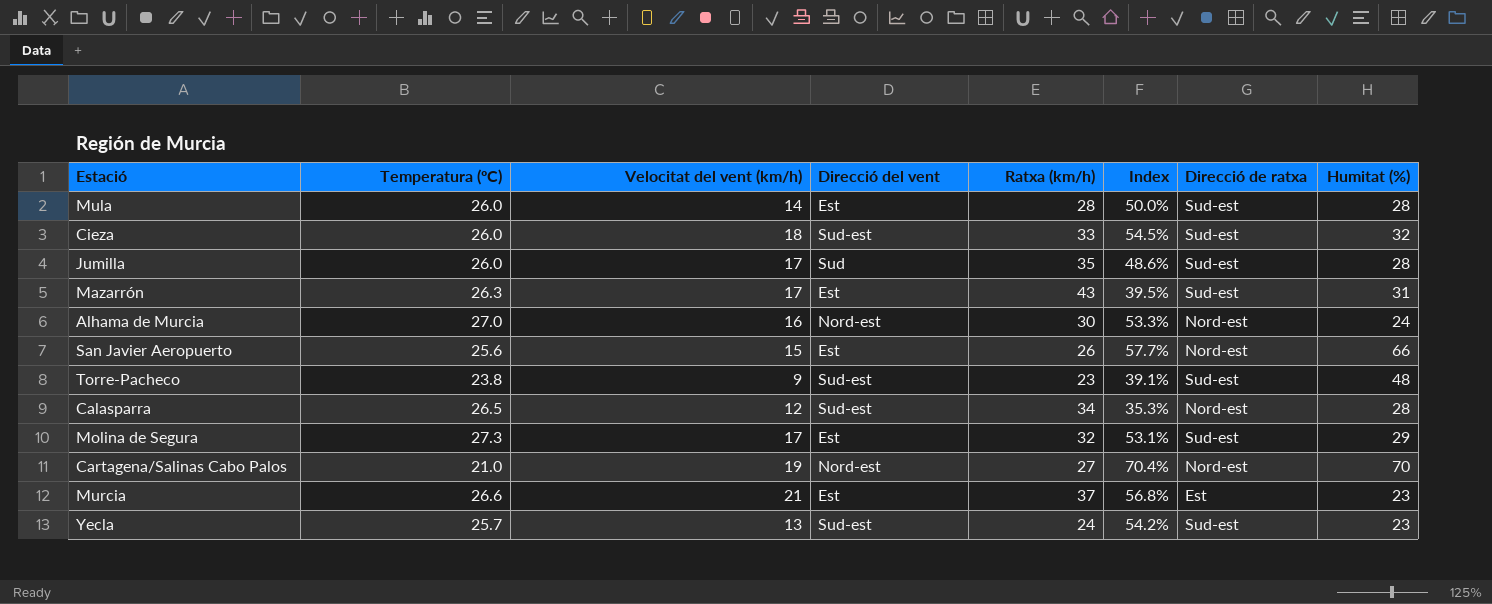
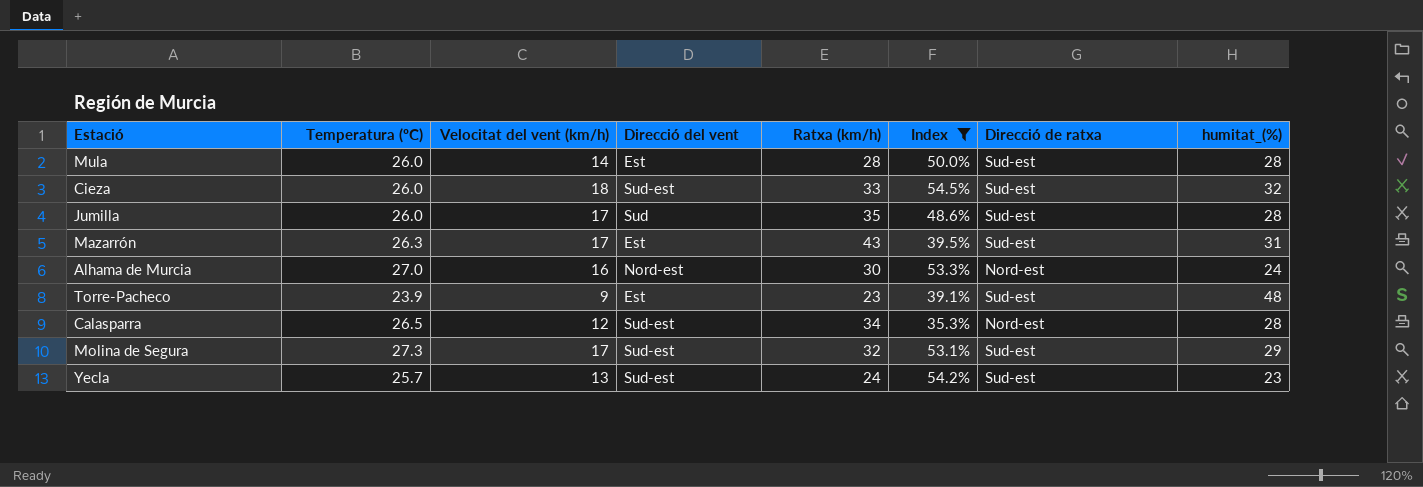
filter: none -> Index <= 54.5%
column name: Humitat (%) -> humitat_(%)
Torre-Pacheco | Temperatura (ºC): 23.8 -> 23.9
Torre-Pacheco | Direcció del vent: Sud-est -> Est
Molina de Segura | Direcció del vent: Est -> Sud-est

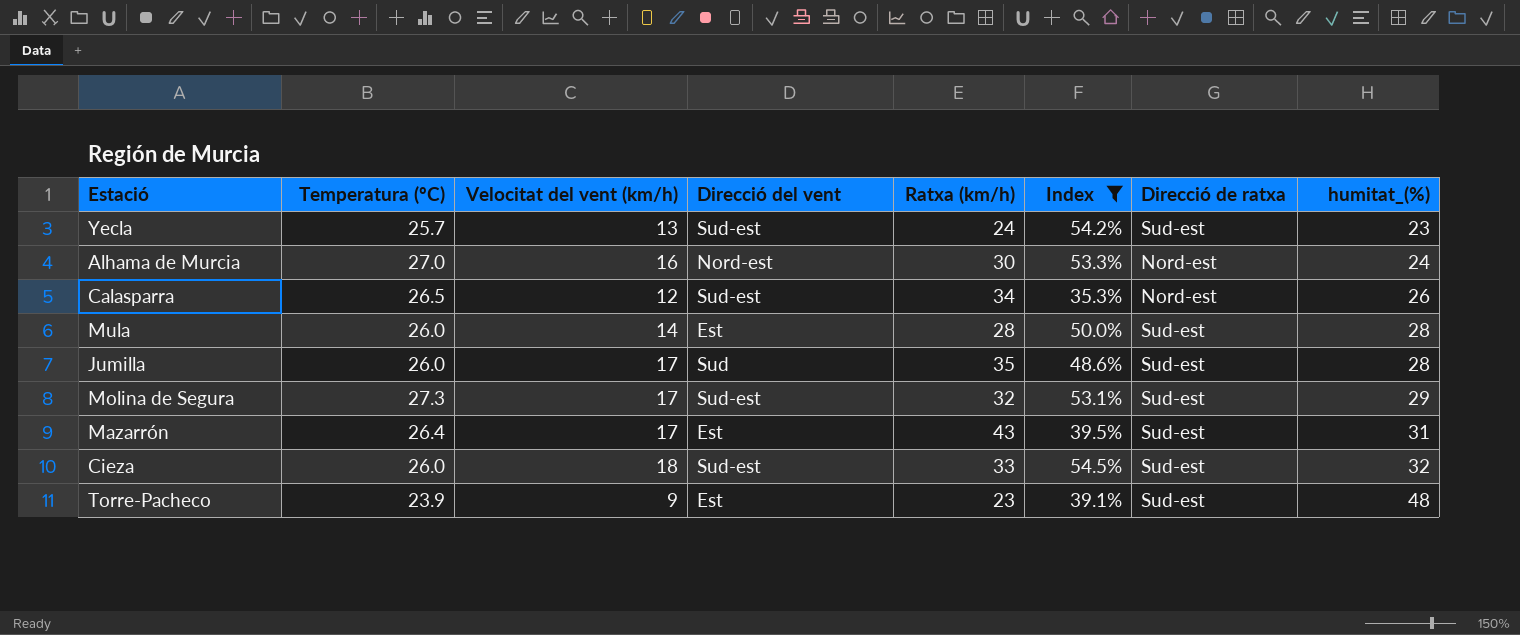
row order: none -> humitat_(%) ascending
Calasparra | humitat_(%): 28 -> 26
Mazarrón | Temperatura (ºC): 26.3 -> 26.4

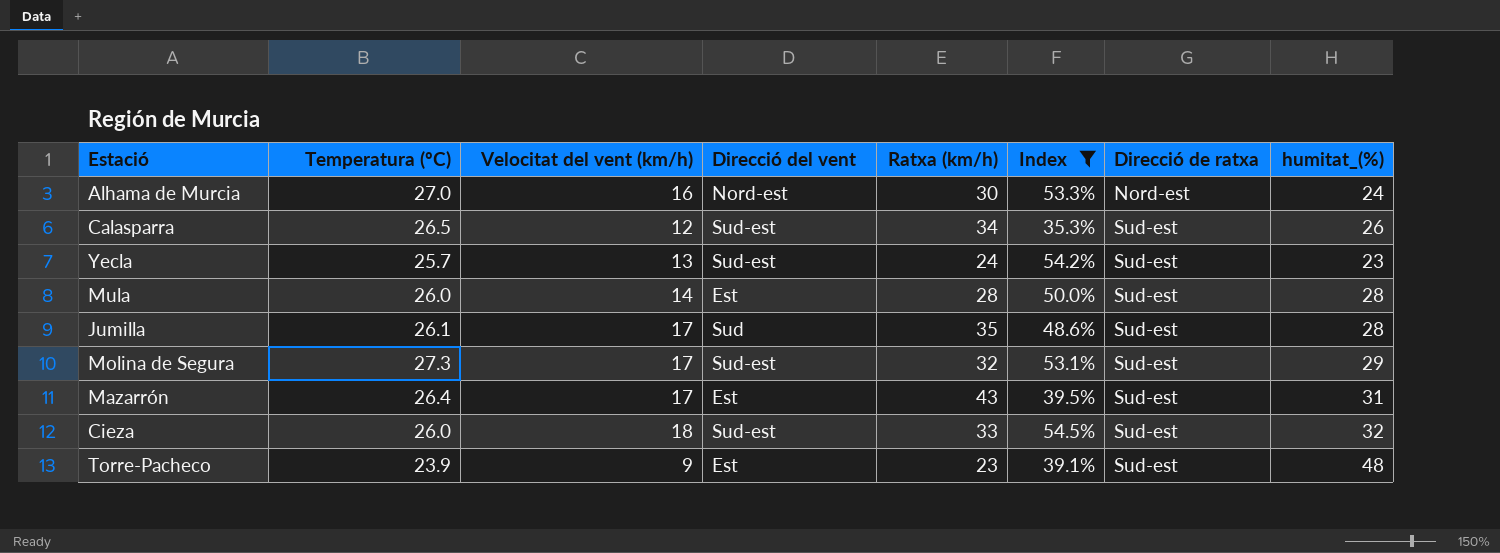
row order: humitat_(%) ascending -> Direcció de ratxa ascending
Calasparra | Direcció de ratxa: Nord-est -> Sud-est
Jumilla | Temperatura (ºC): 26.0 -> 26.1

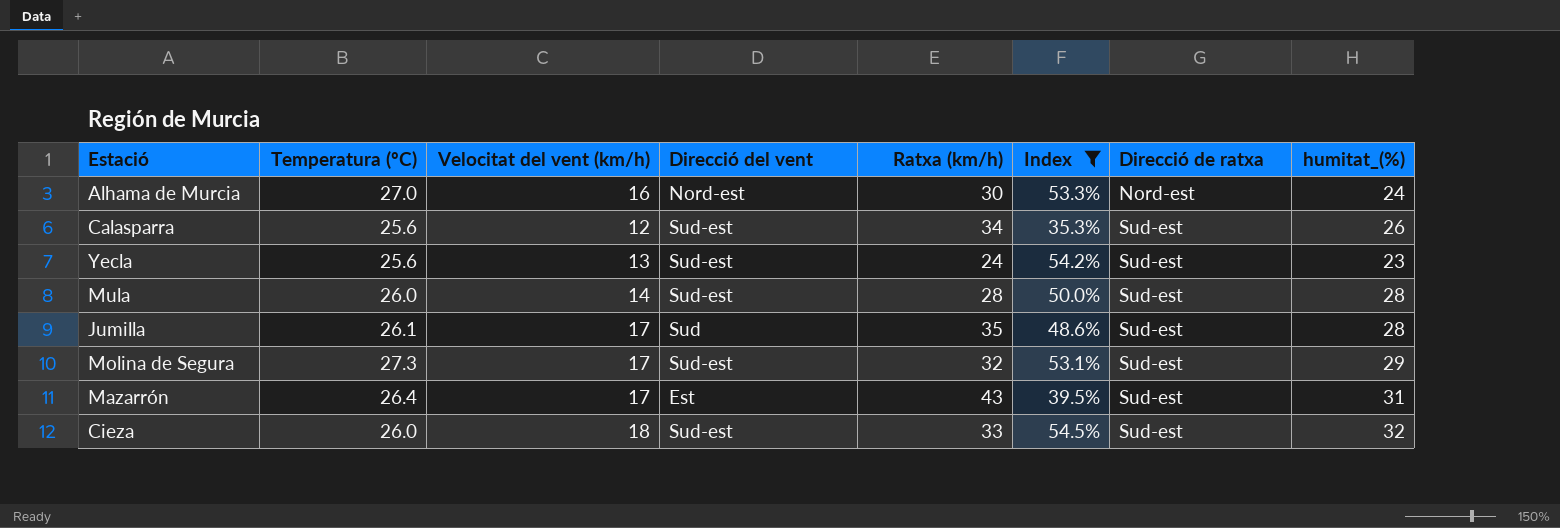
row Torre-Pacheco: 23.9 | 9 | Est | 23 | 39.1% | Sud-est | 48 -> none
Calasparra | Temperatura (ºC): 26.5 -> 25.6
Yecla | Temperatura (ºC): 25.7 -> 25.6
Mula | Direcció del vent: Est -> Sud-est

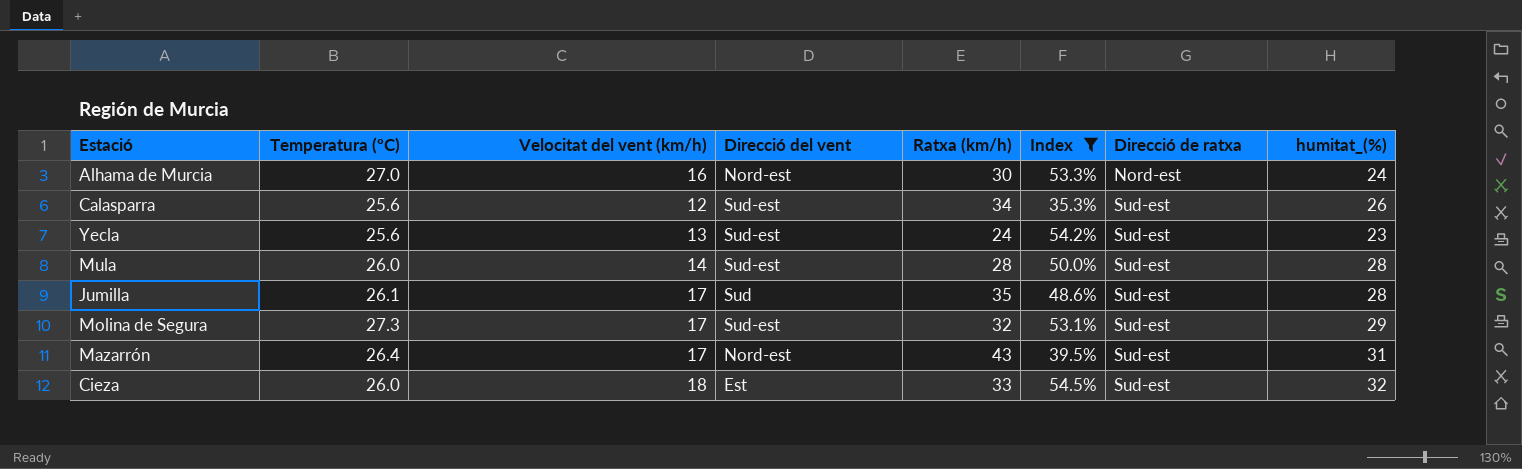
Mazarrón | Direcció del vent: Est -> Nord-est
Cieza | Direcció del vent: Sud-est -> Est

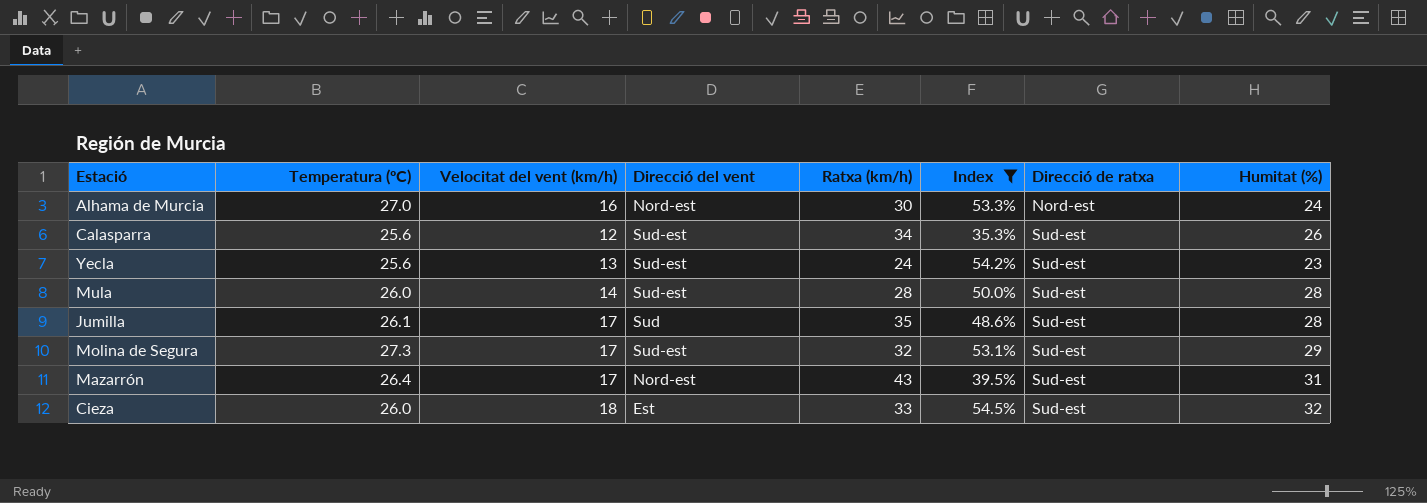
column name: humitat_(%) -> Humitat (%)

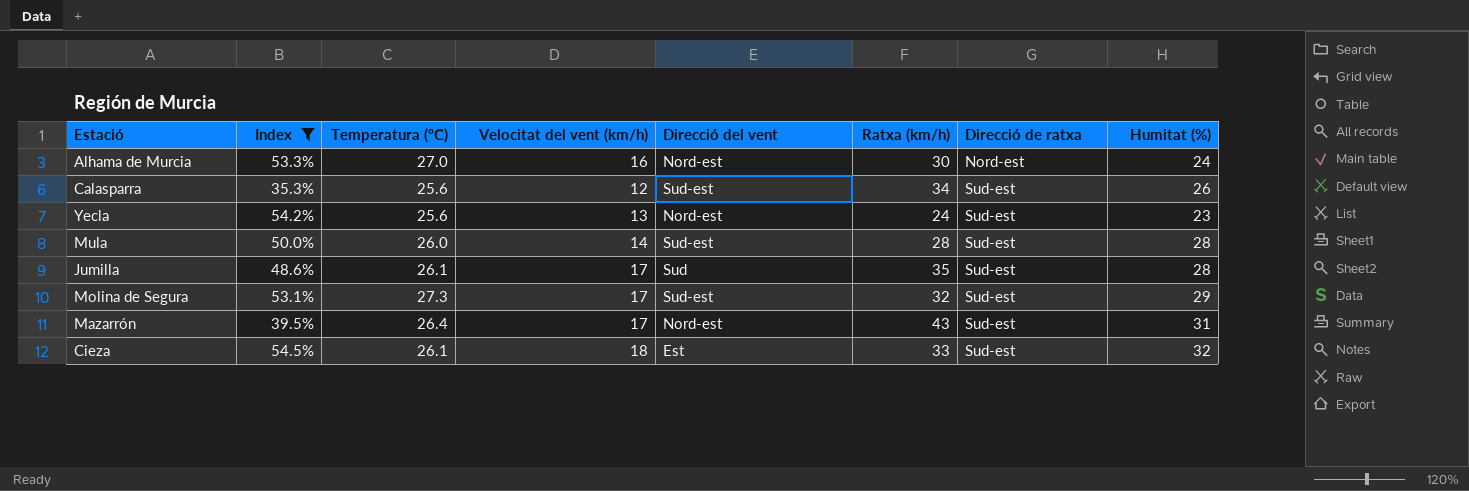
column Index | position: 6 -> 2
Yecla | Direcció del vent: Sud-est -> Nord-est
Cieza | Temperatura (ºC): 26.0 -> 26.1

